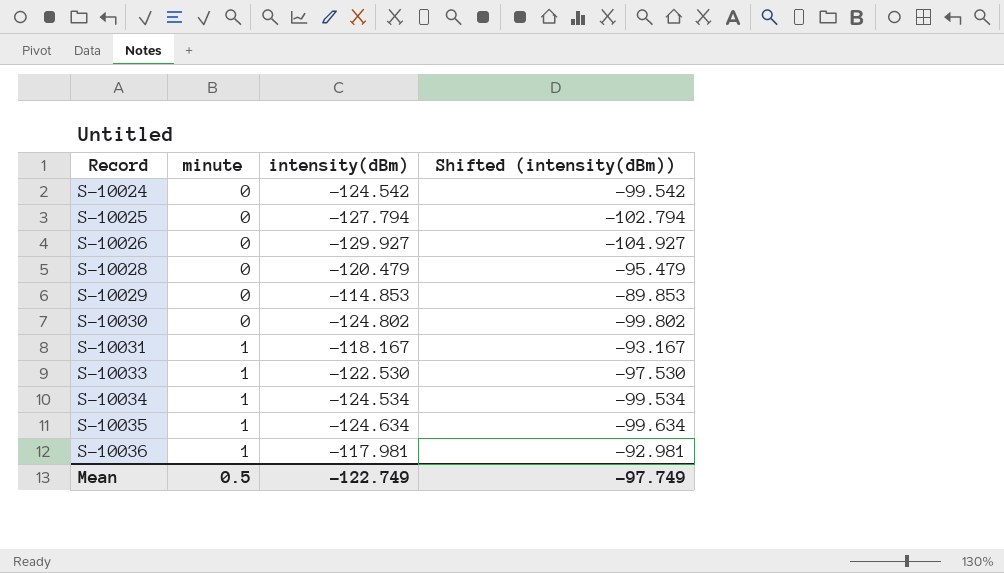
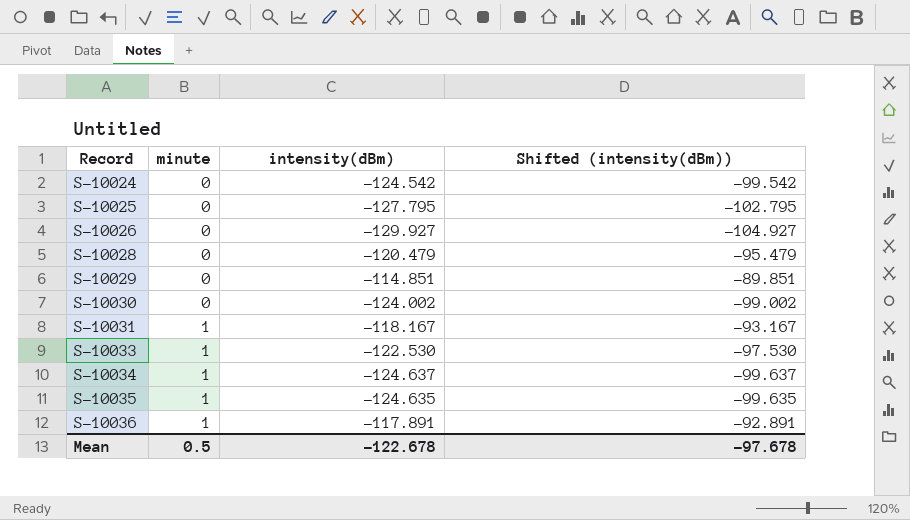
S-10025 | intensity(dBm): -127.794 -> -127.795
S-10025 | Shifted (intensity(dBm)): -102.794 -> -102.795
S-10029 | intensity(dBm): -114.853 -> -114.851
S-10029 | Shifted (intensity(dBm)): -89.853 -> -89.851
S-10030 | intensity(dBm): -124.802 -> -124.002
S-10030 | Shifted (intensity(dBm)): -99.802 -> -99.002
S-10034 | intensity(dBm): -124.534 -> -124.637
S-10034 | Shifted (intensity(dBm)): -99.534 -> -99.637
S-10035 | intensity(dBm): -124.634 -> -124.635
S-10035 | Shifted (intensity(dBm)): -99.634 -> -99.635
S-10036 | intensity(dBm): -117.981 -> -117.891
S-10036 | Shifted (intensity(dBm)): -92.981 -> -92.891
Mean | intensity(dBm): -122.749 -> -122.678
Mean | Shifted (intensity(dBm)): -97.749 -> -97.678

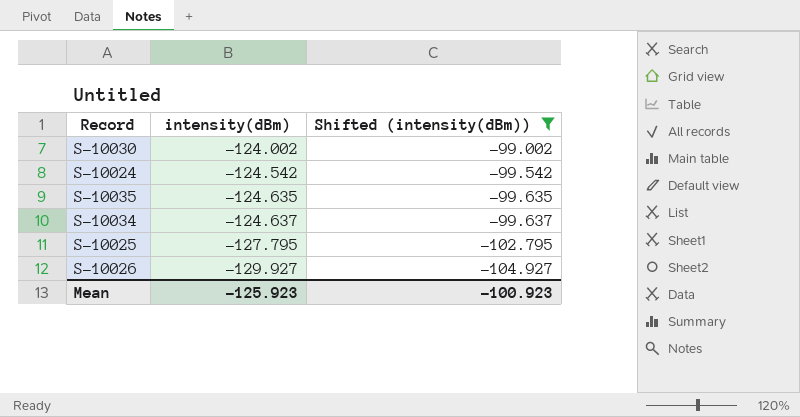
filter: none -> Shifted (intensity(dBm)) <= -99.002
row order: Record ascending -> intensity(dBm) descending
column minute | position: 2 -> none
Mean | intensity(dBm): -122.678 -> -125.923
Mean | Shifted (intensity(dBm)): -97.678 -> -100.923

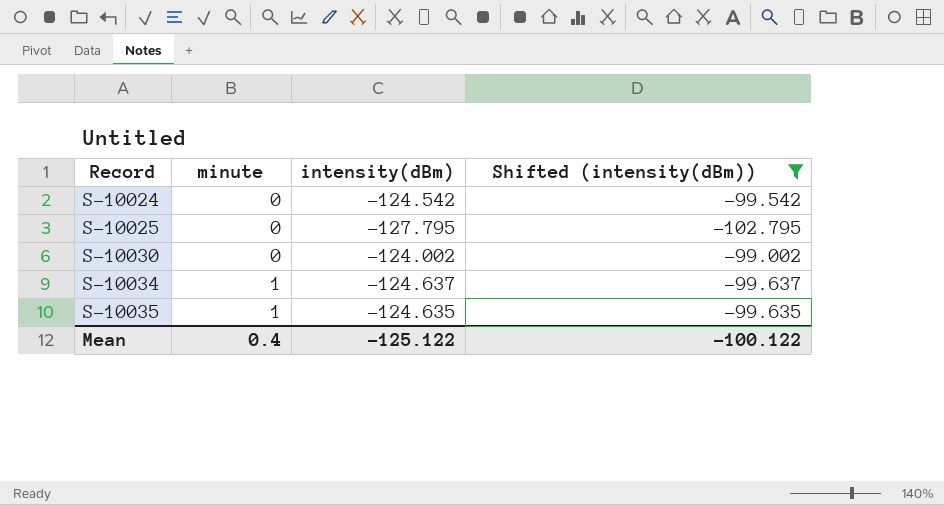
row order: intensity(dBm) descending -> Record ascending
column minute | position: none -> 2
row S-10026: -129.927 | -104.927 -> none
Mean | intensity(dBm): -125.923 -> -125.122
Mean | Shifted (intensity(dBm)): -100.923 -> -100.122

